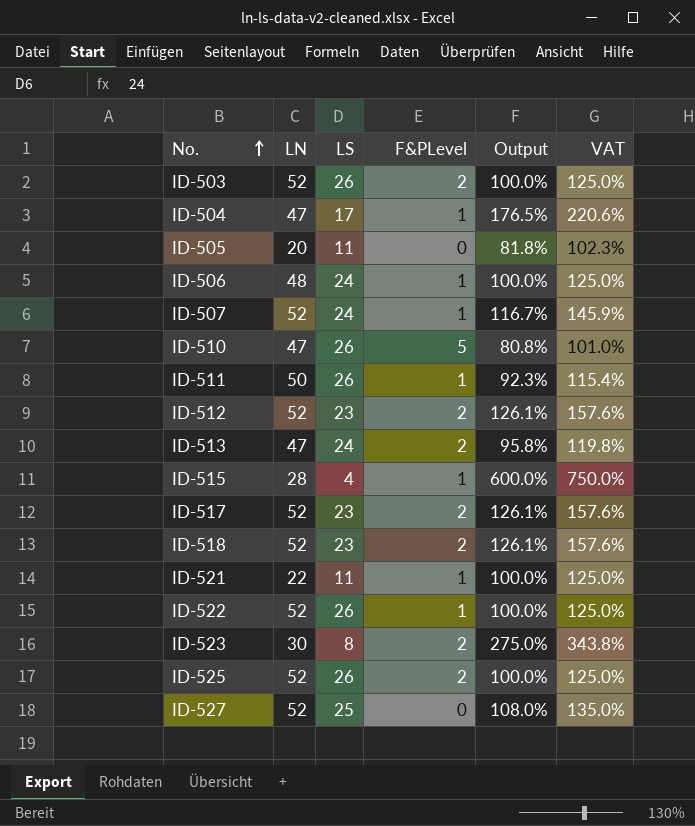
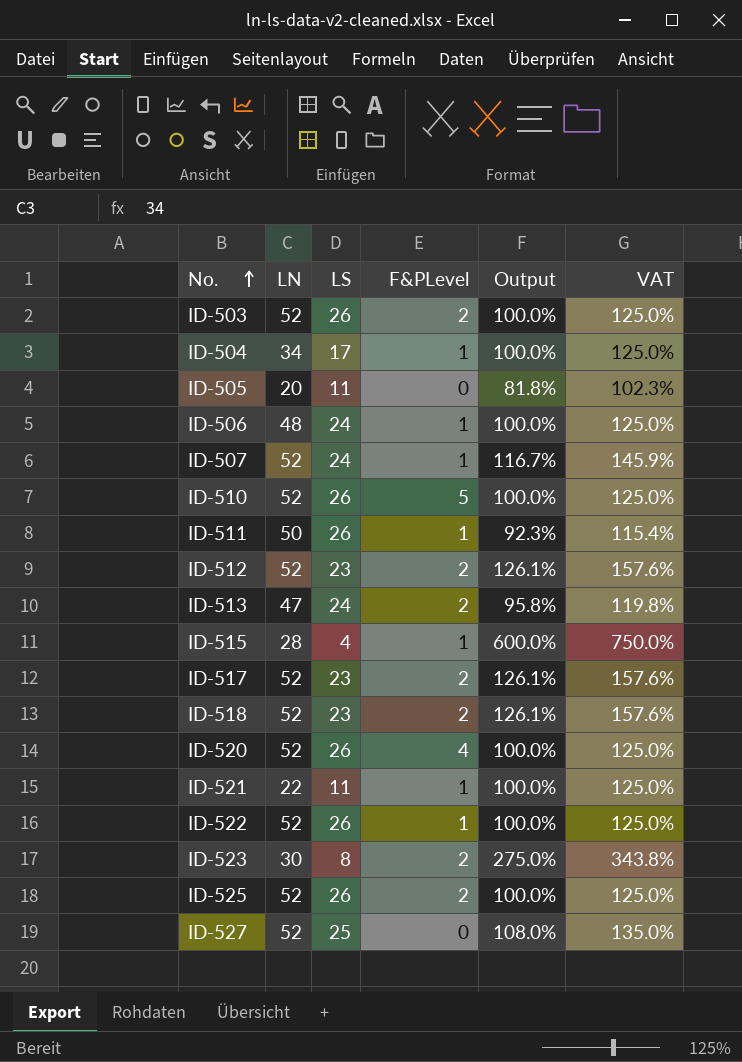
ID-504 | LN: 47 -> 34
ID-504 | Output: 176.5% -> 100.0%
ID-504 | VAT: 220.6% -> 125.0%
ID-510 | LN: 47 -> 52
ID-510 | Output: 80.8% -> 100.0%
ID-510 | VAT: 101.0% -> 125.0%
row ID-520: none -> 52 | 26 | 4 | 100.0% | 125.0%

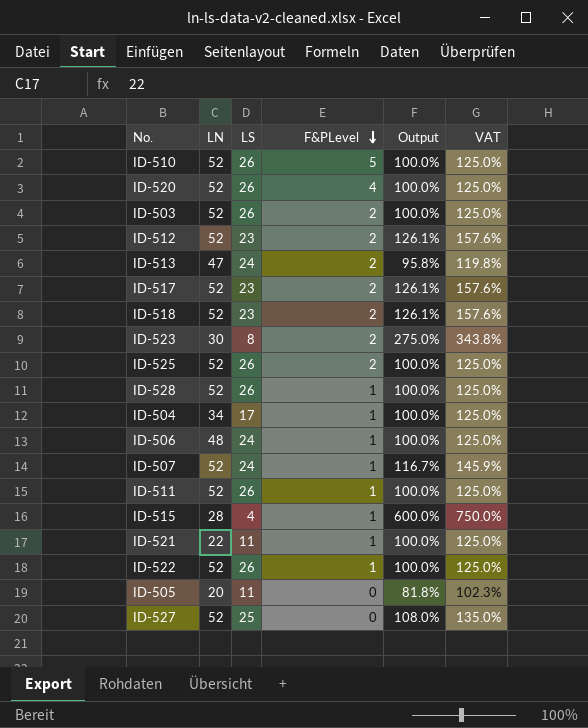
row order: No. ascending -> F&PLevel descending
row ID-528: none -> 52 | 26 | 1 | 100.0% | 125.0%
ID-511 | LN: 50 -> 52
ID-511 | Output: 92.3% -> 100.0%
ID-511 | VAT: 115.4% -> 125.0%

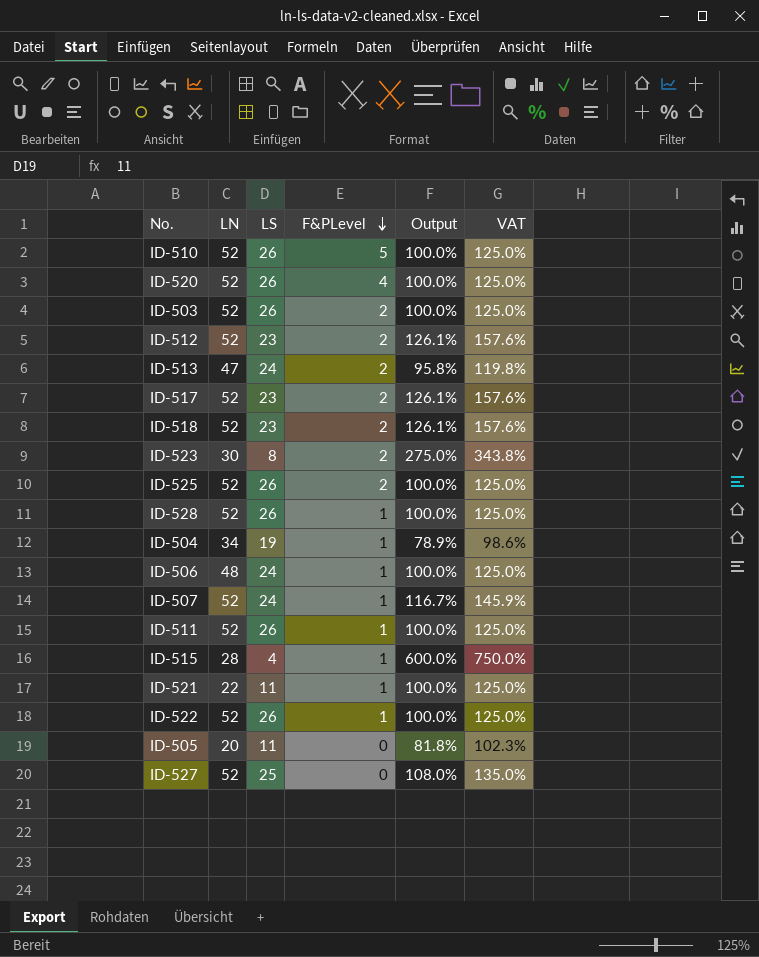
ID-504 | LS: 17 -> 19
ID-504 | Output: 100.0% -> 78.9%
ID-504 | VAT: 125.0% -> 98.6%

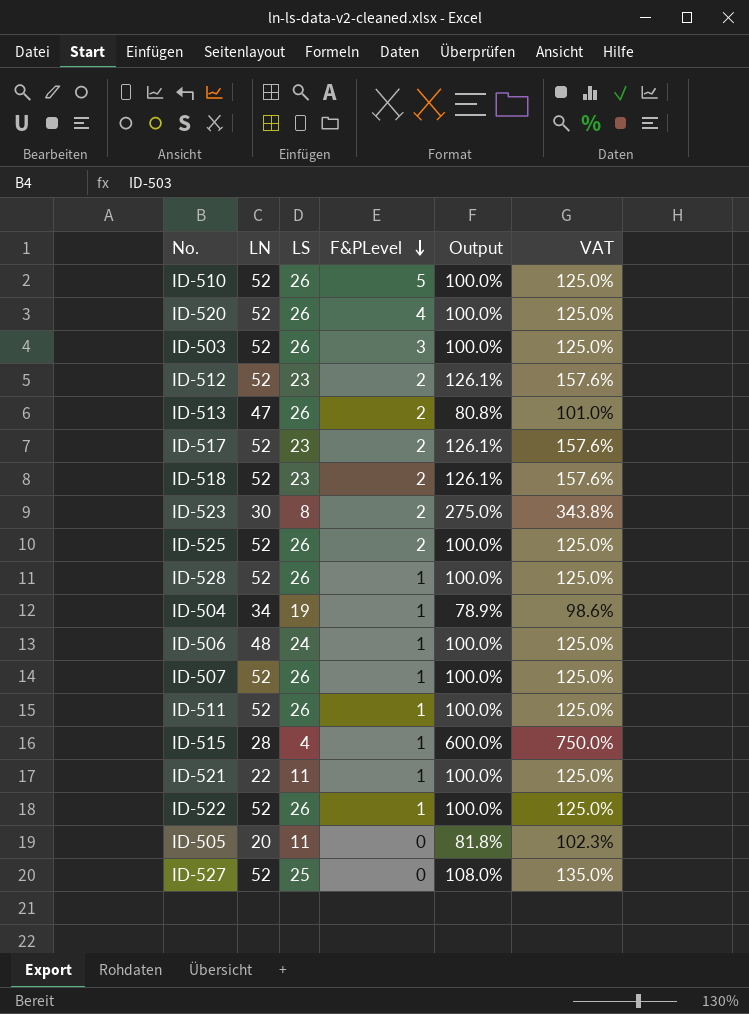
ID-503 | F&PLevel: 2 -> 3
ID-513 | LS: 24 -> 26
ID-513 | Output: 95.8% -> 80.8%
ID-513 | VAT: 119.8% -> 101.0%
ID-507 | LS: 24 -> 26
ID-507 | Output: 116.7% -> 100.0%
ID-507 | VAT: 145.9% -> 125.0%

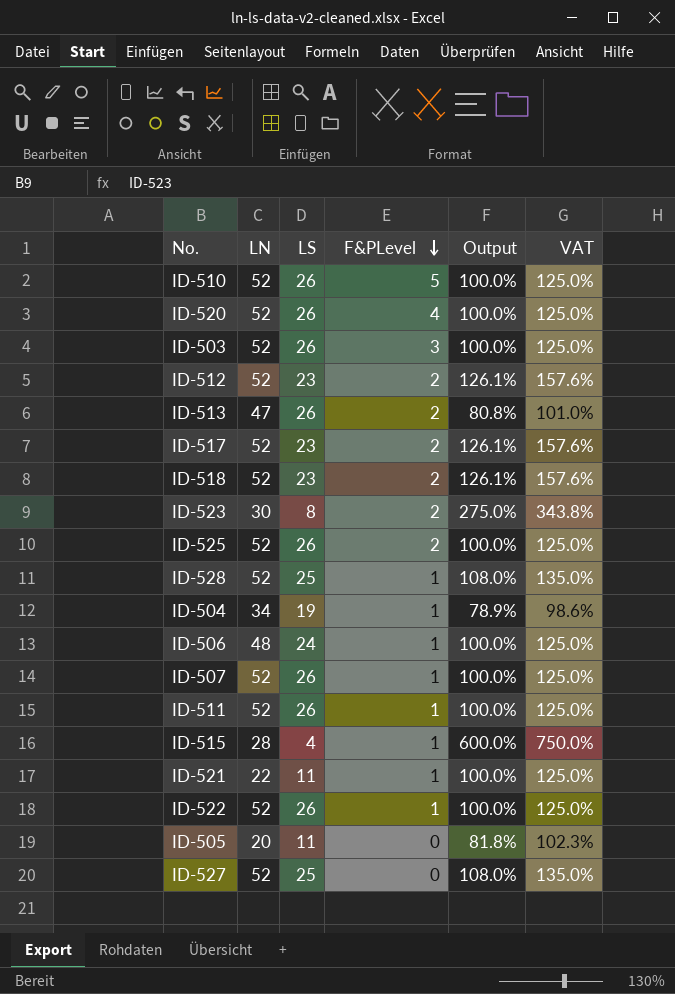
ID-528 | LS: 26 -> 25
ID-528 | Output: 100.0% -> 108.0%
ID-528 | VAT: 125.0% -> 135.0%

